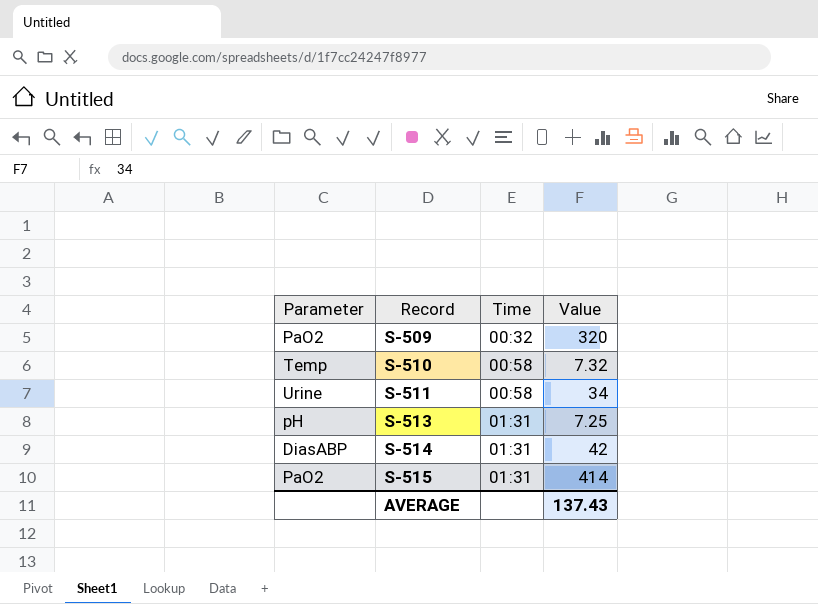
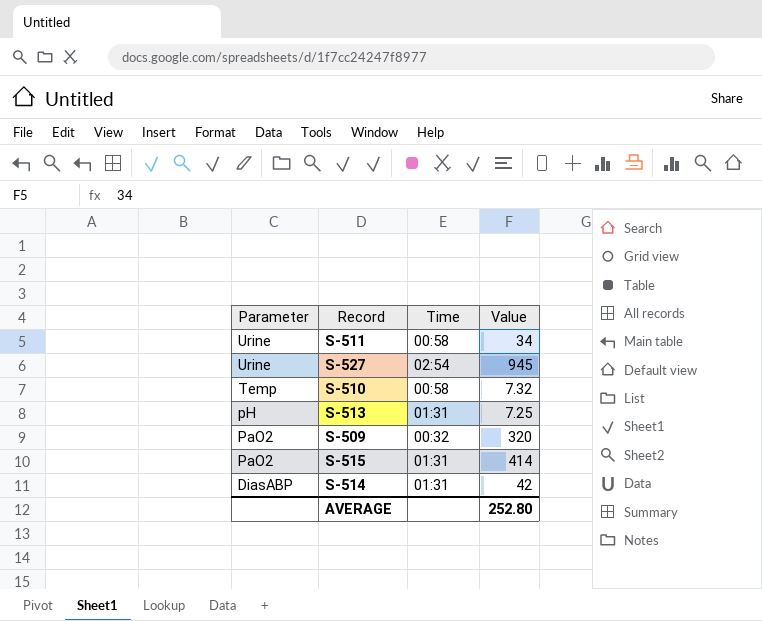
row order: Record ascending -> Parameter descending
row S-527: none -> Urine | 02:54 | 945
AVERAGE | Value: 137.43 -> 252.80

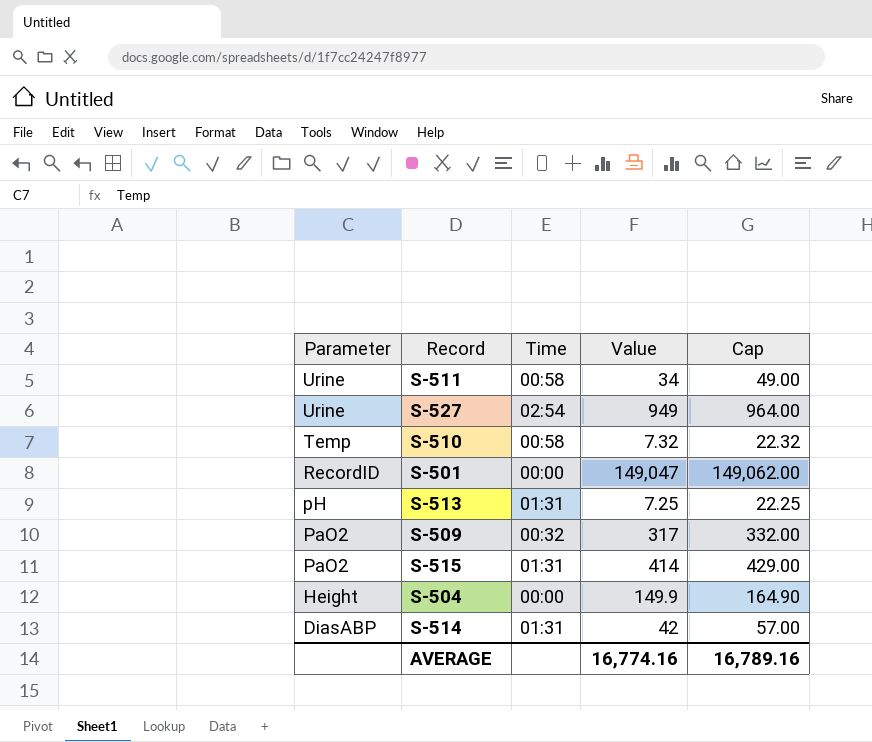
column Cap | formula: none -> [Value] + 15
S-527 | Value: 945 -> 949
row S-501: none -> RecordID | 00:00 | 149,047 | 149,062.00
S-509 | Value: 320 -> 317
row S-504: none -> Height | 00:00 | 149.9 | 164.90
AVERAGE | Value: 252.80 -> 16,774.16

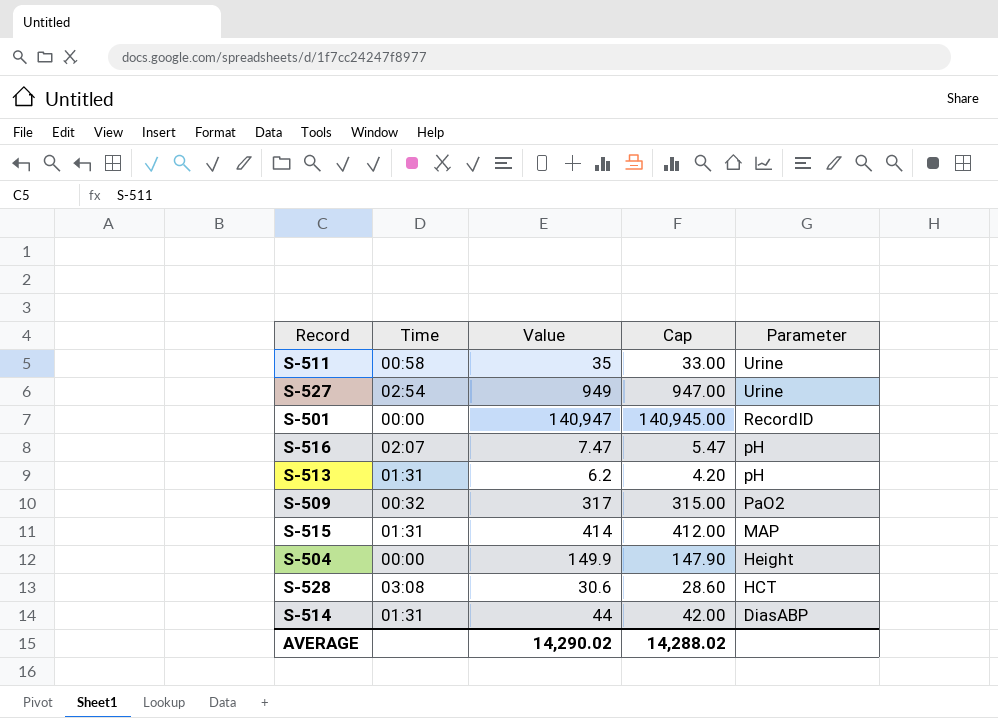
column Cap | formula: [Value] + 15 -> [Value] - 2
column Parameter | position: 1 -> 5
row S-510: Temp | 00:58 | 7.32 | 22.32 -> none
S-511 | Value: 34 -> 35
S-501 | Value: 149,047 -> 140,947
row S-516: none -> 02:07 | 7.47 | 5.47 | pH
S-513 | Value: 7.25 -> 6.2
S-515 | Parameter: PaO2 -> MAP
row S-528: none -> 03:08 | 30.6 | 28.60 | HCT
S-514 | Value: 42 -> 44
AVERAGE | Value: 16,774.16 -> 14,290.02
AVERAGE | Cap: 16,789.16 -> 14,288.02

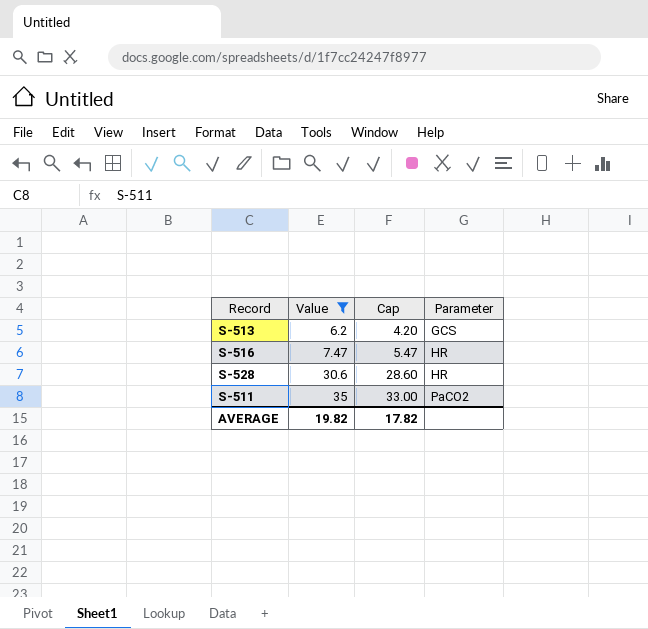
filter: none -> Value <= 35
row order: Parameter descending -> Value ascending
column Time | position: 2 -> none
S-513 | Parameter: pH -> GCS
S-516 | Parameter: pH -> HR
S-528 | Parameter: HCT -> HR
S-511 | Parameter: Urine -> PaCO2
AVERAGE | Value: 14,290.02 -> 19.82
AVERAGE | Cap: 14,288.02 -> 17.82

